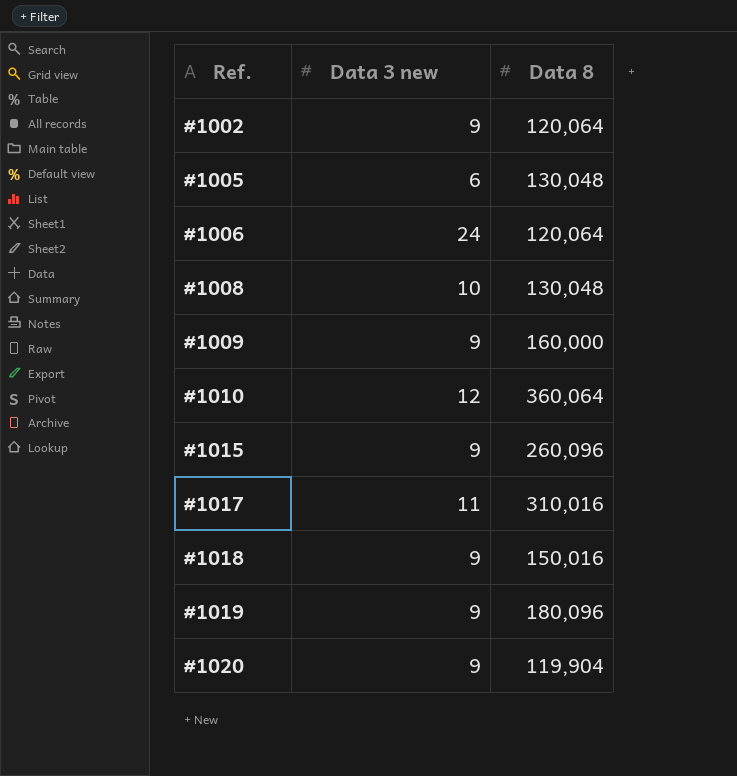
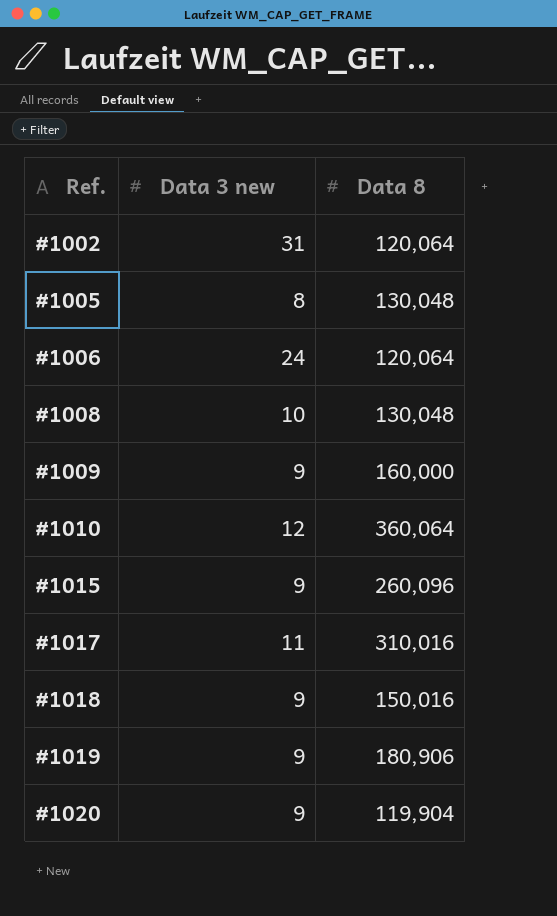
#1002 | Data 3 new: 9 -> 31
#1005 | Data 3 new: 6 -> 8
#1019 | Data 8: 180,096 -> 180,906

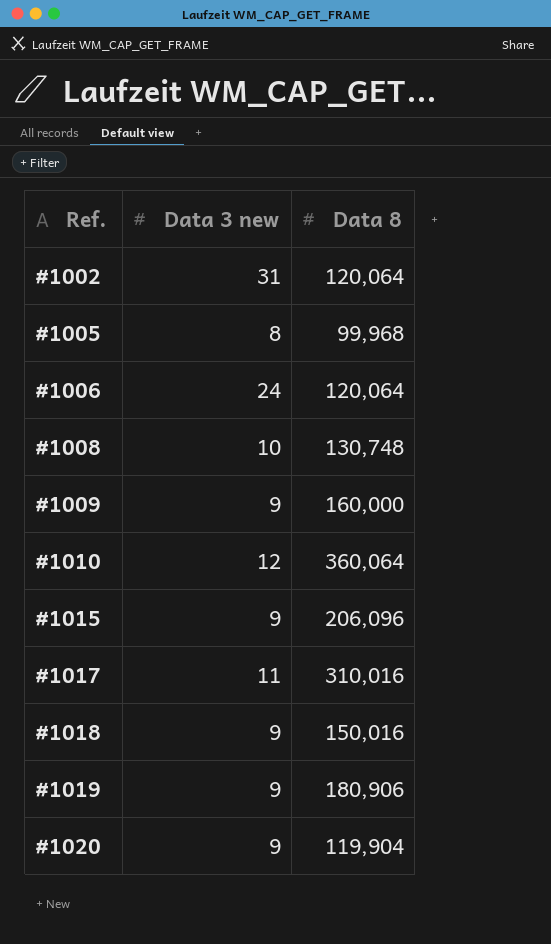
#1005 | Data 8: 130,048 -> 99,968
#1008 | Data 8: 130,048 -> 130,748
#1015 | Data 8: 260,096 -> 206,096

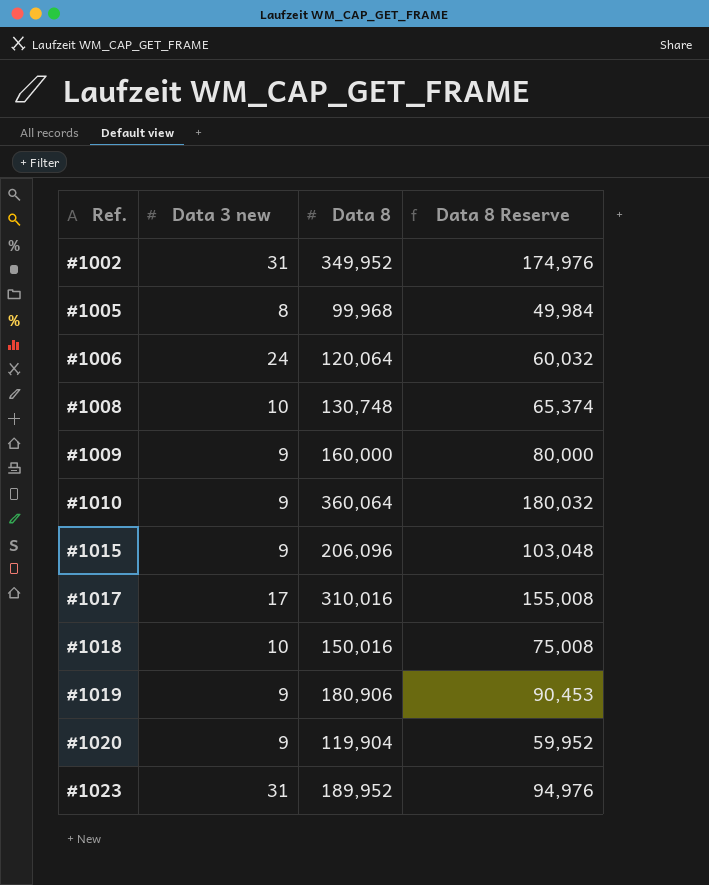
column Data 8 Reserve | formula: none -> [Data 8] * 0.5
#1002 | Data 8: 120,064 -> 349,952
#1010 | Data 3 new: 12 -> 9
#1017 | Data 3 new: 11 -> 17
#1018 | Data 3 new: 9 -> 10
row #1023: none -> 31 | 189,952 | 94,976

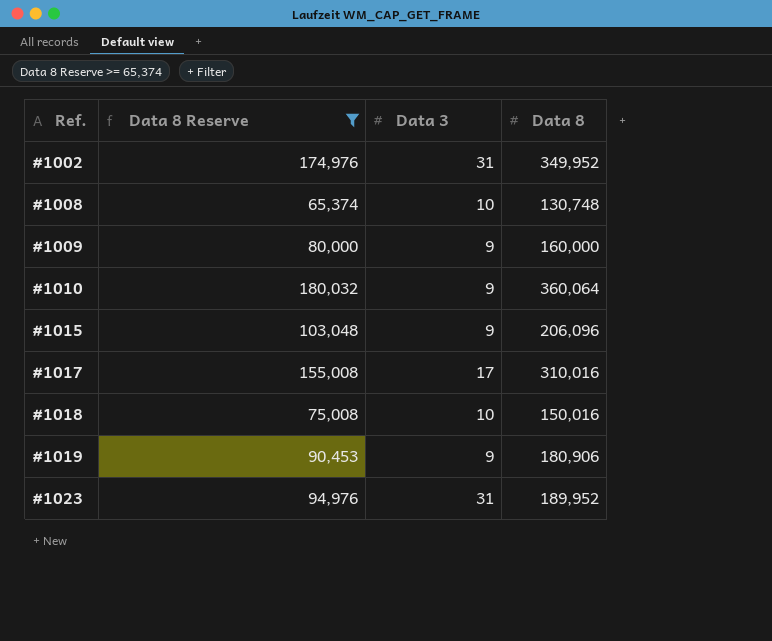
filter: none -> Data 8 Reserve >= 65,374
column Data 8 Reserve | position: 4 -> 2
column name: Data 3 new -> Data 3

